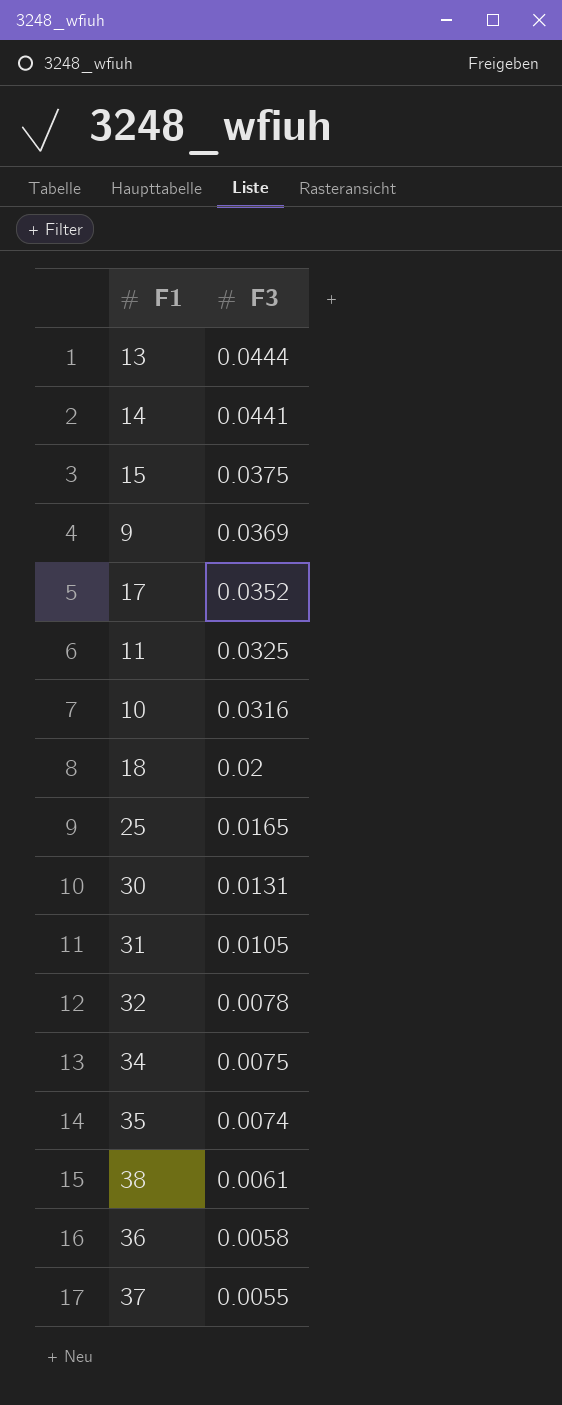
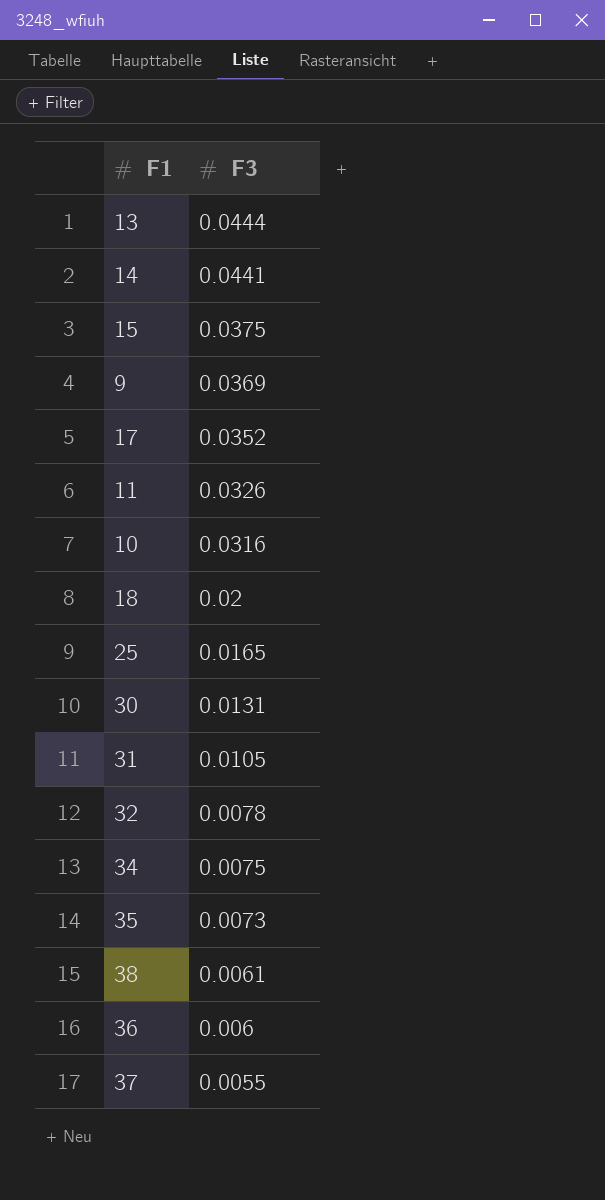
11 | F3: 0.0325 -> 0.0326
35 | F3: 0.0074 -> 0.0073
36 | F3: 0.0058 -> 0.006

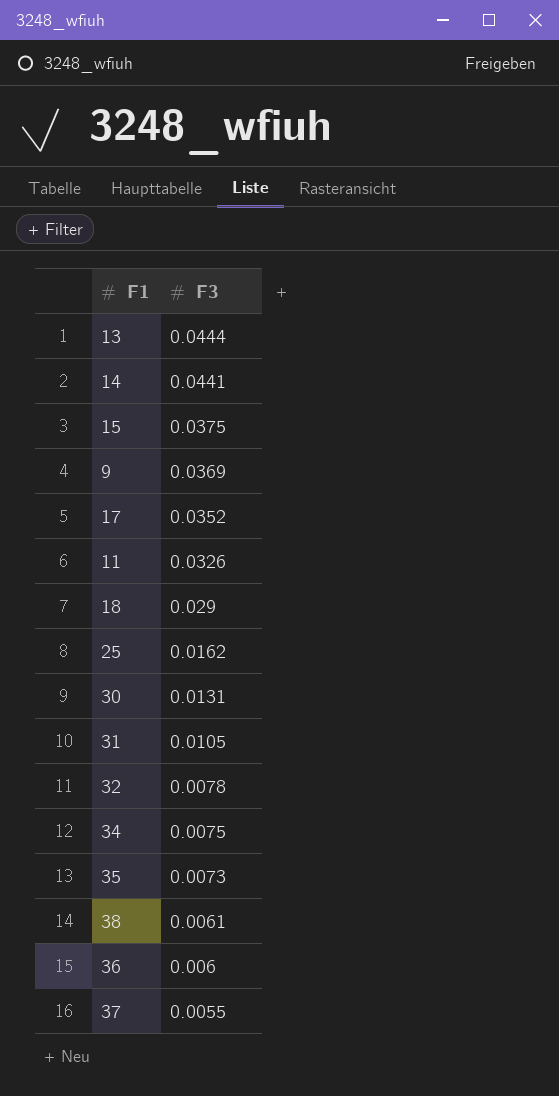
row 10: 0.0316 -> none
18 | F3: 0.02 -> 0.029
25 | F3: 0.0165 -> 0.0162

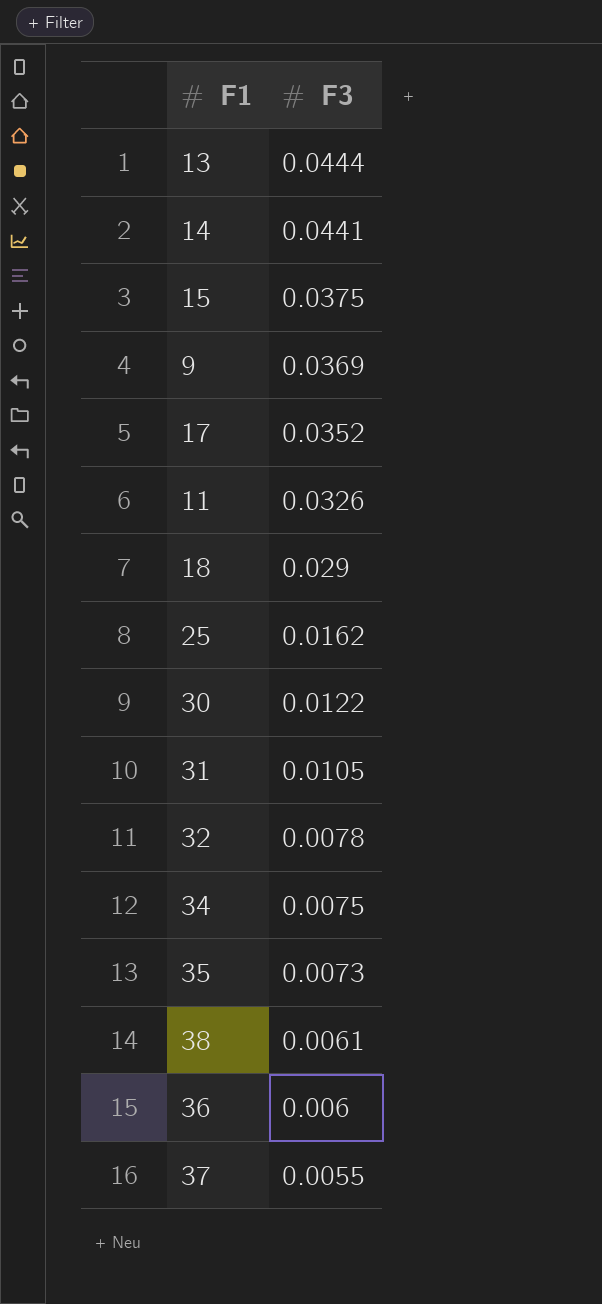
30 | F3: 0.0131 -> 0.0122

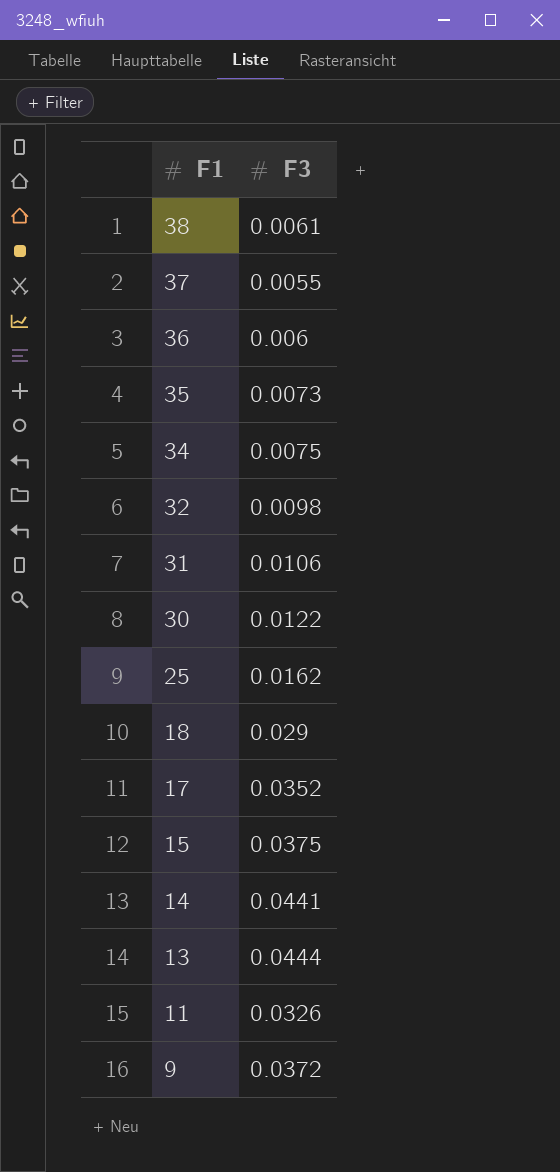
row order: F3 descending -> F1 descending
32 | F3: 0.0078 -> 0.0098
31 | F3: 0.0105 -> 0.0106
9 | F3: 0.0369 -> 0.0372

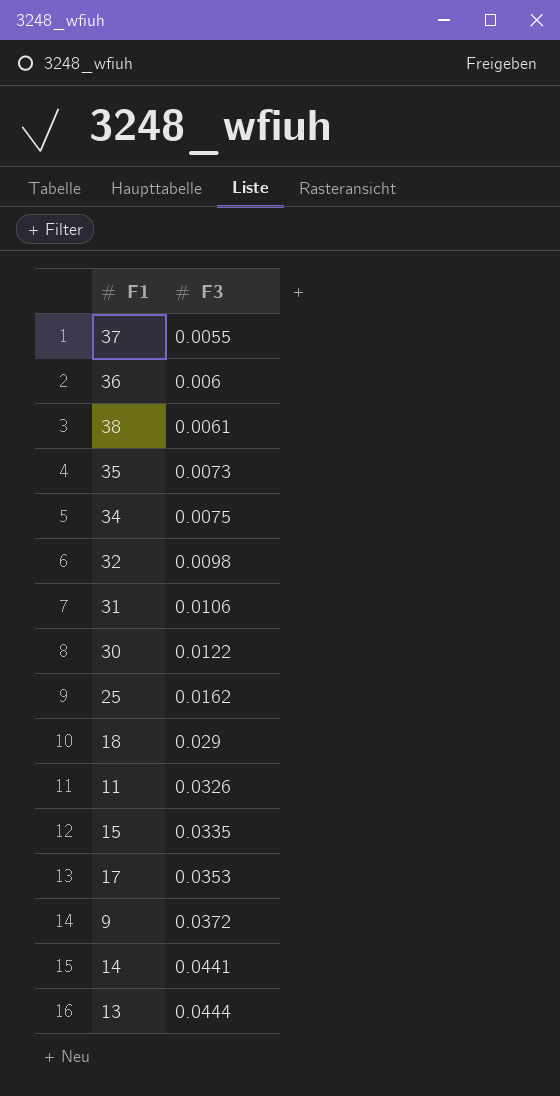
row order: F1 descending -> F3 ascending
15 | F3: 0.0375 -> 0.0335
17 | F3: 0.0352 -> 0.0353

